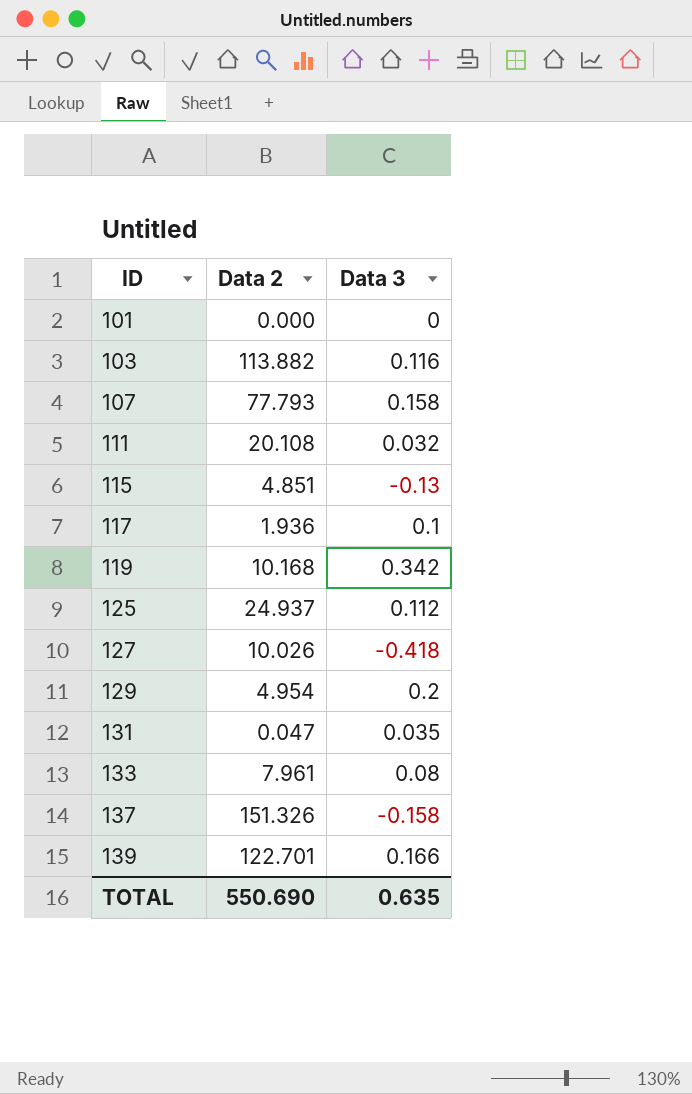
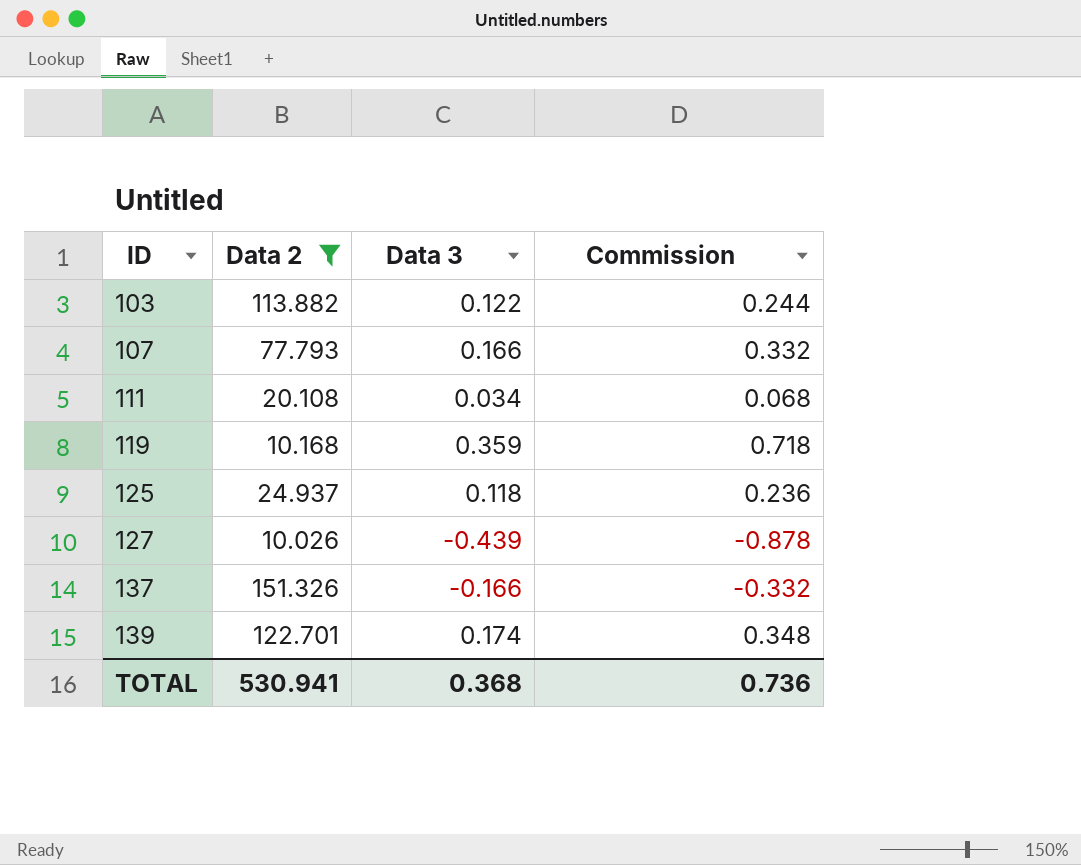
filter: none -> Data 2 >= 10.026
column Commission | formula: none -> [Data 3] * 2
103 | Data 3: 0.116 -> 0.122
107 | Data 3: 0.158 -> 0.166
111 | Data 3: 0.032 -> 0.034
119 | Data 3: 0.342 -> 0.359
125 | Data 3: 0.112 -> 0.118
127 | Data 3: -0.418 -> -0.439
137 | Data 3: -0.158 -> -0.166
139 | Data 3: 0.166 -> 0.174
TOTAL | Data 2: 550.690 -> 530.941
TOTAL | Data 3: 0.635 -> 0.368

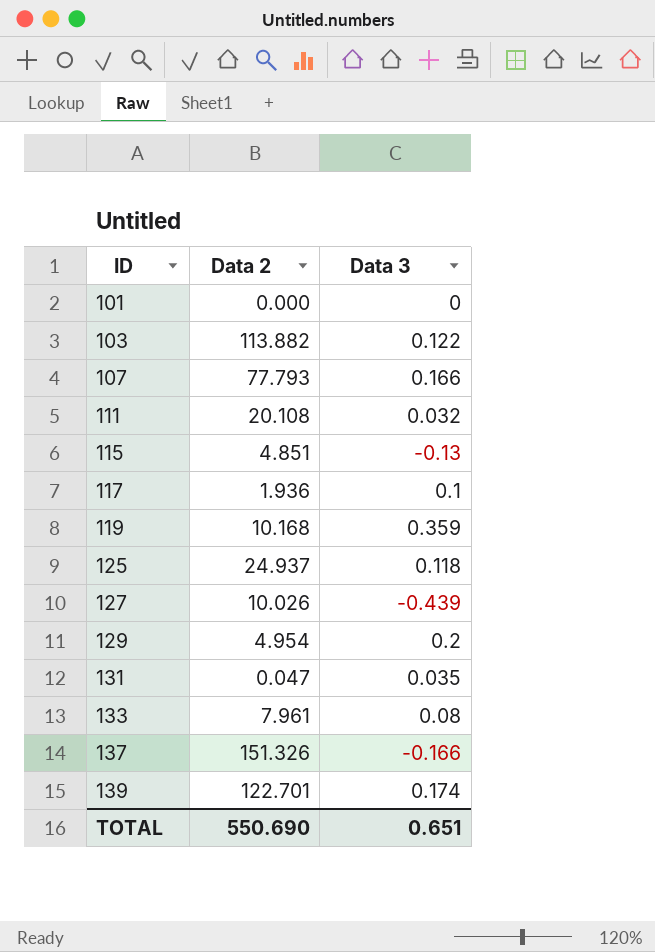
filter: Data 2 >= 10.026 -> none
column Commission | formula: [Data 3] * 2 -> none
111 | Data 3: 0.034 -> 0.032
TOTAL | Data 2: 530.941 -> 550.690
TOTAL | Data 3: 0.368 -> 0.651

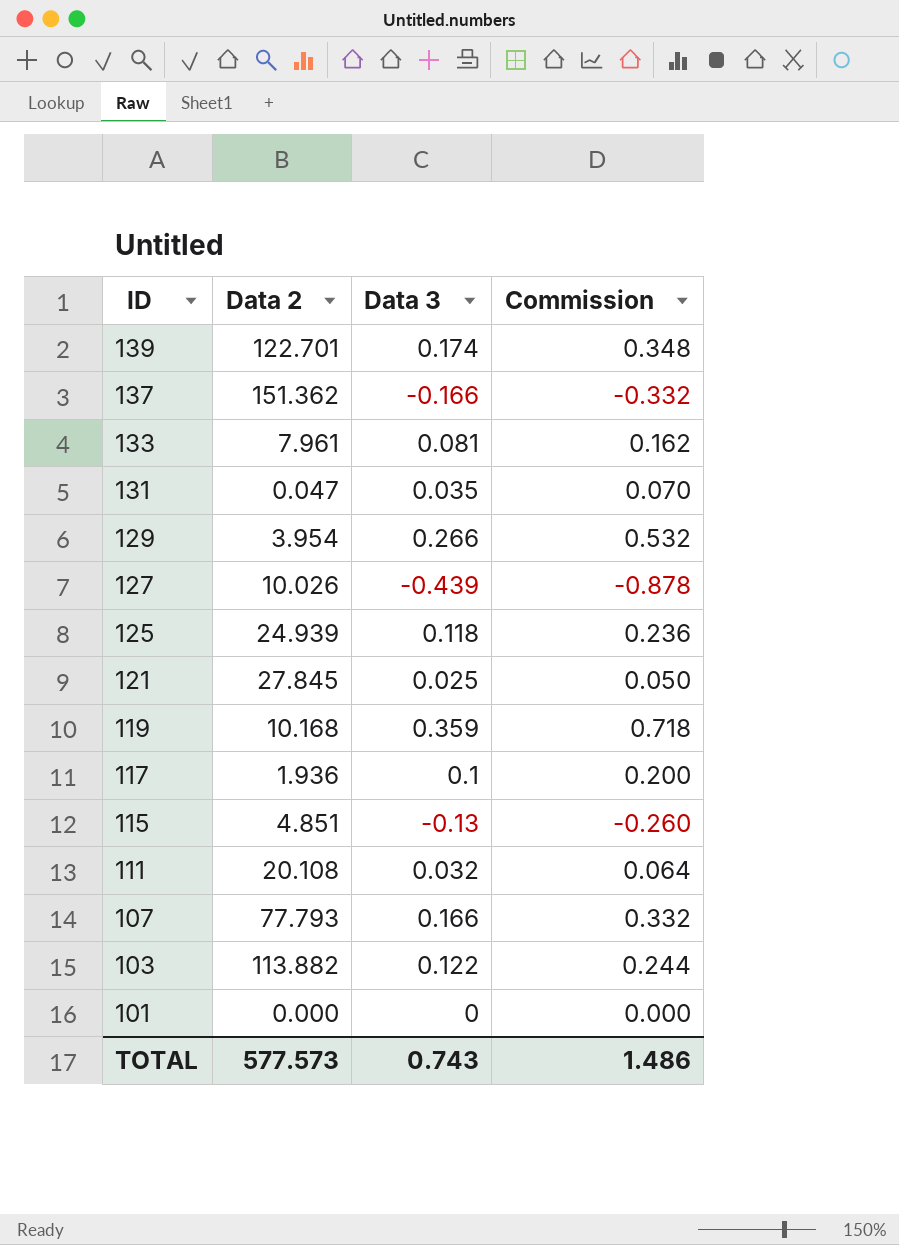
row order: ID ascending -> ID descending
column Commission | formula: none -> [Data 3] * 2
137 | Data 2: 151.326 -> 151.362
133 | Data 3: 0.08 -> 0.081
129 | Data 2: 4.954 -> 3.954
129 | Data 3: 0.2 -> 0.266
125 | Data 2: 24.937 -> 24.939
row 121: none -> 27.845 | 0.025 | 0.050
TOTAL | Data 2: 550.690 -> 577.573
TOTAL | Data 3: 0.651 -> 0.743

